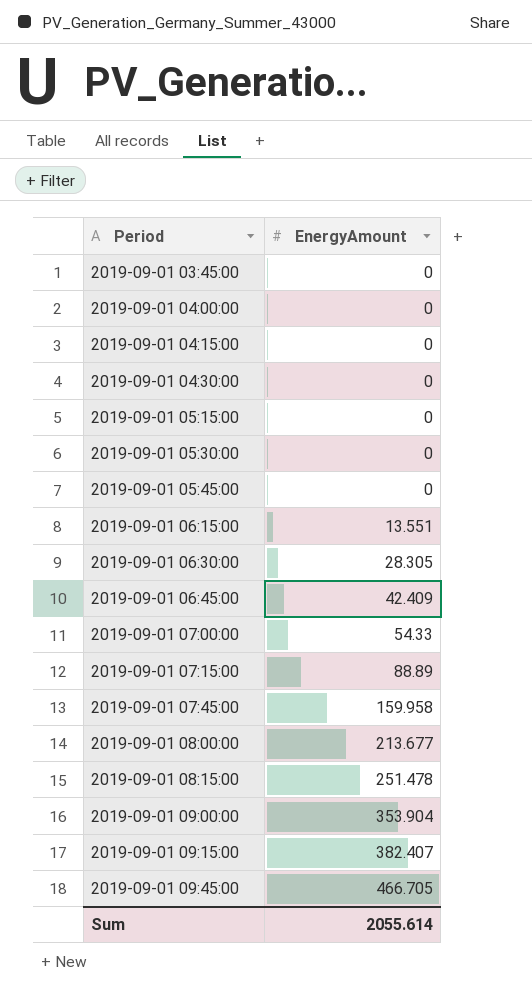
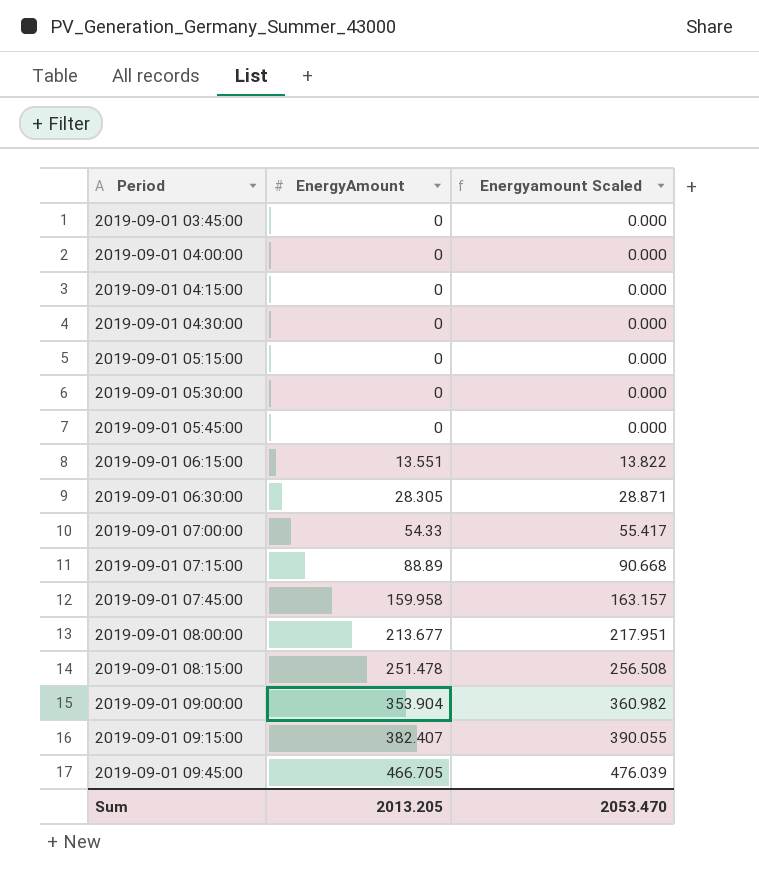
column Energyamount Scaled | formula: none -> [EnergyAmount] * 1.02
row 2019-09-01 06:45:00: 42.409 -> none
Sum | EnergyAmount: 2055.614 -> 2013.205

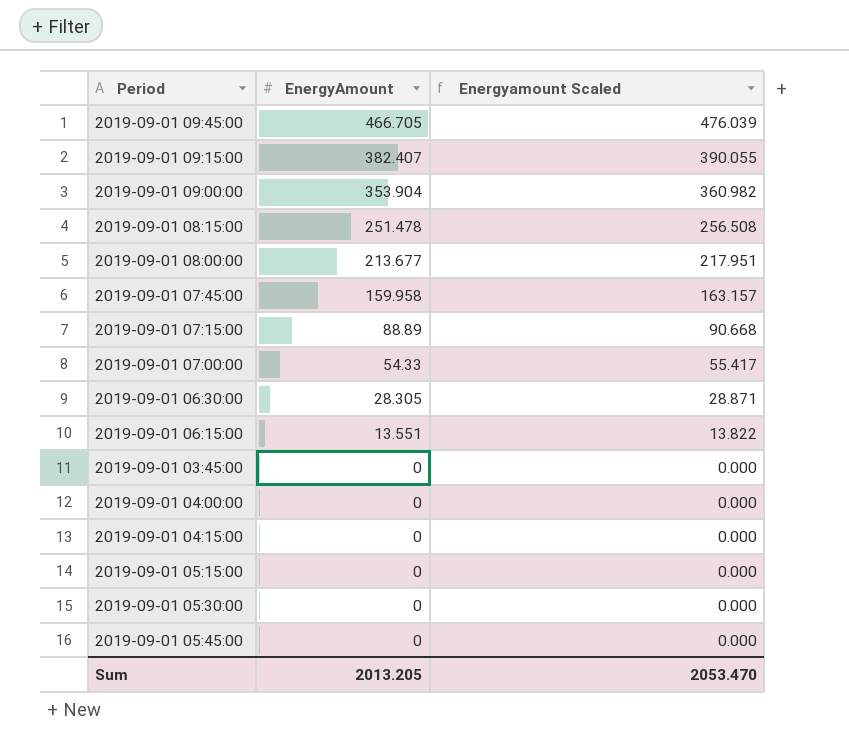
row order: Period ascending -> EnergyAmount descending
row 2019-09-01 04:30:00: 0 | 0.000 -> none

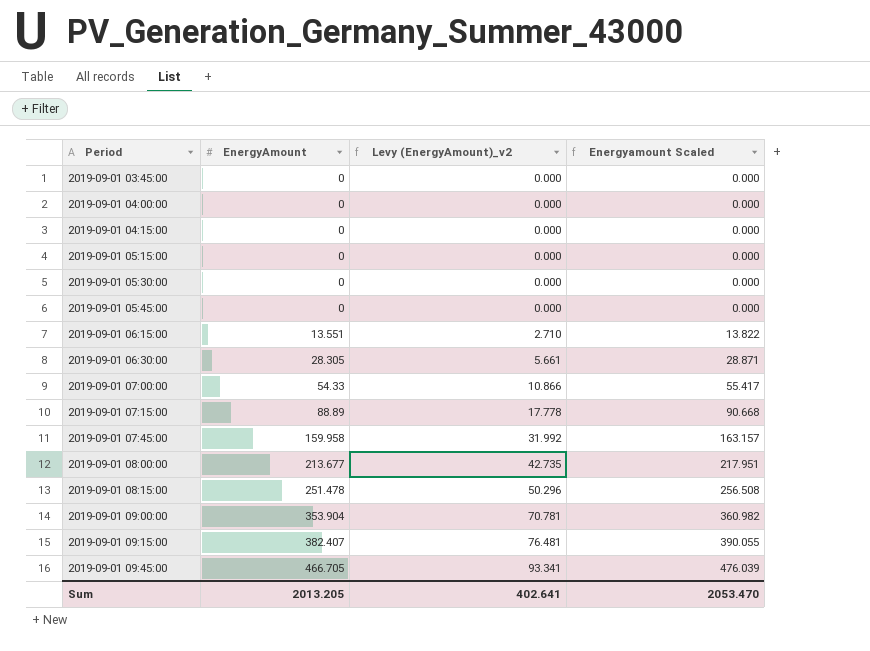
row order: EnergyAmount descending -> Period ascending
column Levy (EnergyAmount)_v2 | formula: none -> [EnergyAmount] * 0.2

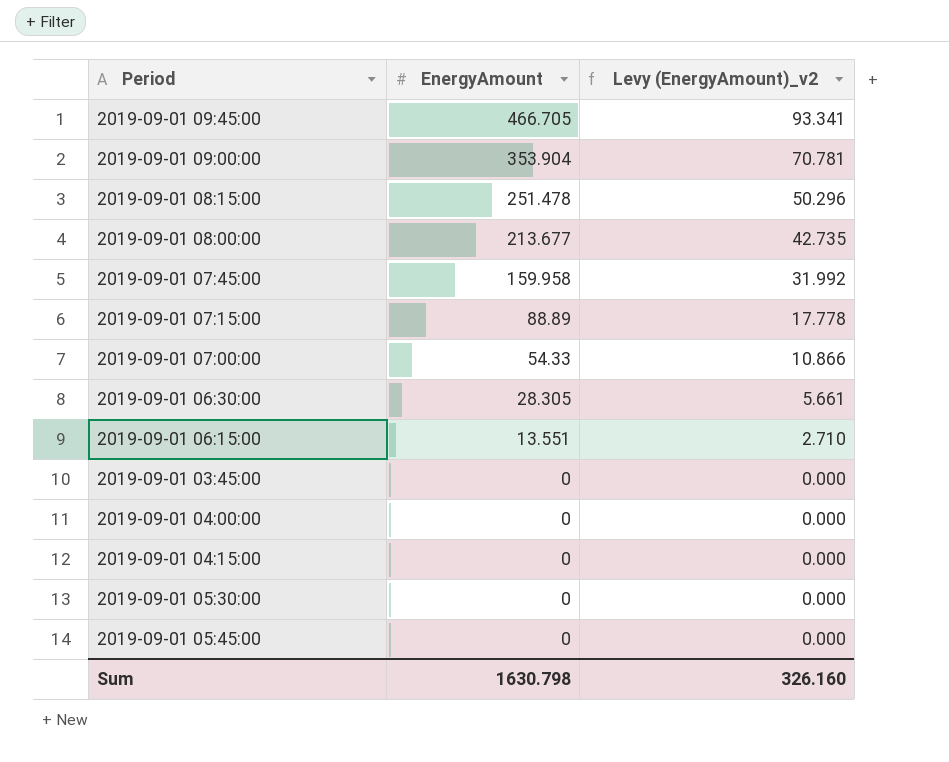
row order: Period ascending -> EnergyAmount descending
column Energyamount Scaled | formula: [EnergyAmount] * 1.02 -> none
row 2019-09-01 05:15:00: 0 | 0.000 | 0.000 -> none
row 2019-09-01 09:15:00: 382.407 | 76.481 | 390.055 -> none
Sum | EnergyAmount: 2013.205 -> 1630.798
Sum | Levy (EnergyAmount)_v2: 402.641 -> 326.160

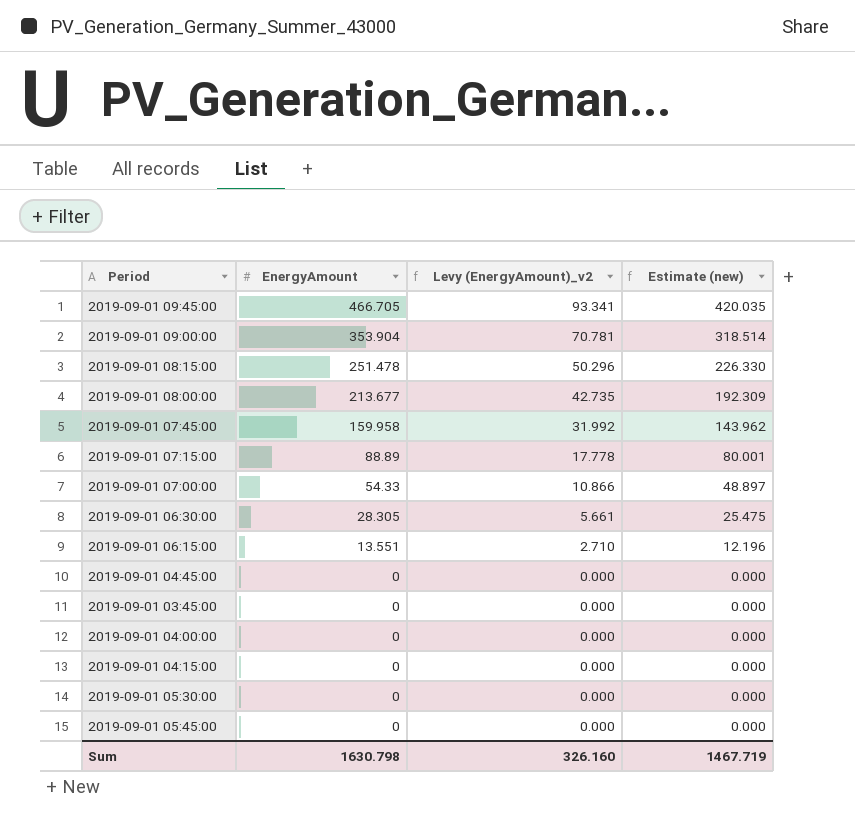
column Estimate (new) | formula: none -> [EnergyAmount] * 0.9
row 2019-09-01 04:45:00: none -> 0 | 0.000 | 0.000

